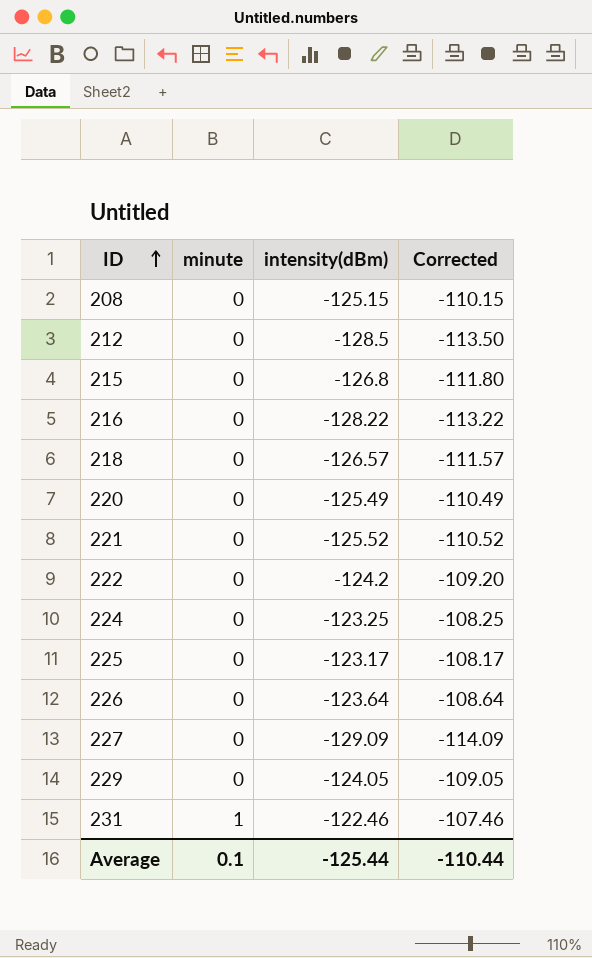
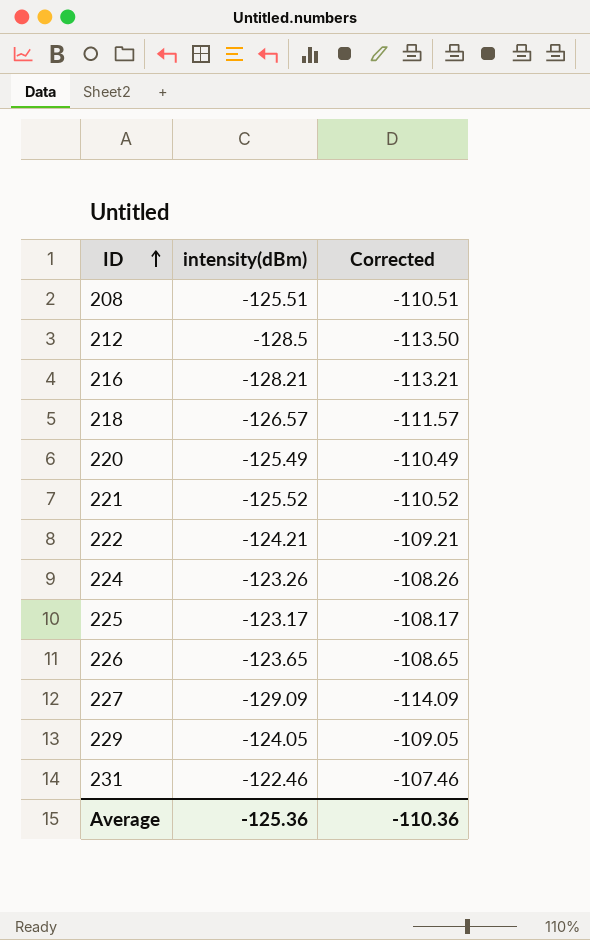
column minute | position: 2 -> none
row 215: 0 | -126.8 | -111.80 -> none
208 | intensity(dBm): -125.15 -> -125.51
208 | Corrected: -110.15 -> -110.51
216 | intensity(dBm): -128.22 -> -128.21
216 | Corrected: -113.22 -> -113.21
222 | intensity(dBm): -124.2 -> -124.21
222 | Corrected: -109.20 -> -109.21
224 | intensity(dBm): -123.25 -> -123.26
224 | Corrected: -108.25 -> -108.26
226 | intensity(dBm): -123.64 -> -123.65
226 | Corrected: -108.64 -> -108.65
Average | intensity(dBm): -125.44 -> -125.36
Average | Corrected: -110.44 -> -110.36

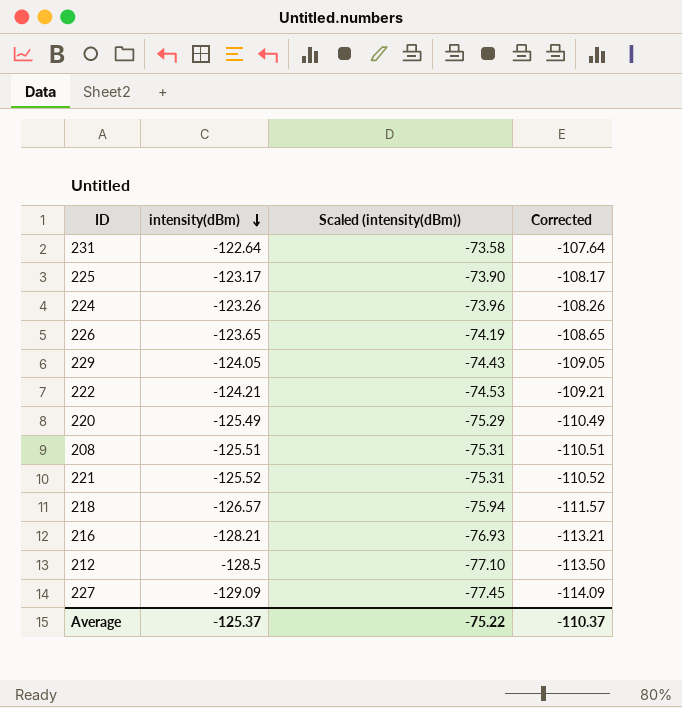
row order: ID ascending -> intensity(dBm) descending
column Scaled (intensity(dBm)) | formula: none -> [intensity(dBm)] * 0.6
231 | intensity(dBm): -122.46 -> -122.64
231 | Corrected: -107.46 -> -107.64
Average | intensity(dBm): -125.36 -> -125.37
Average | Corrected: -110.36 -> -110.37

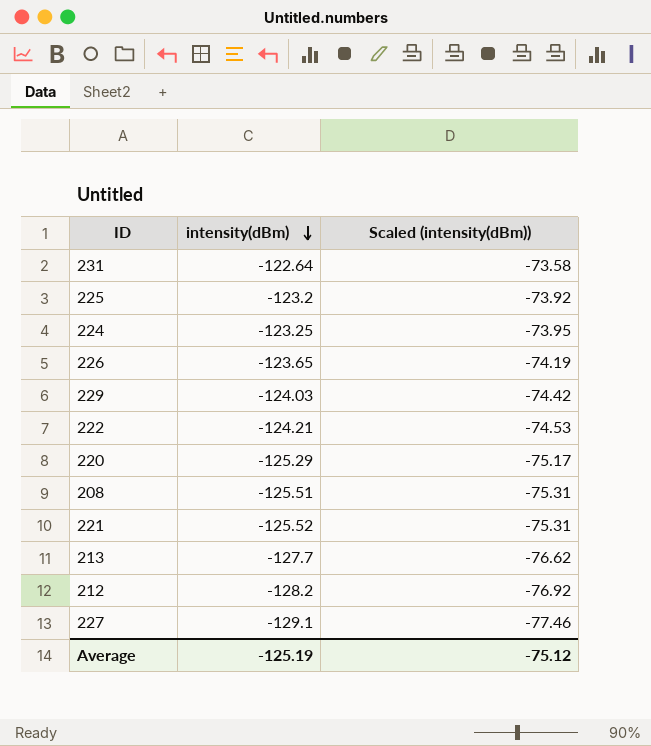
column Corrected | formula: [intensity(dBm)] + 15 -> none
row 218: -126.57 | -75.94 | -111.57 -> none
row 216: -128.21 | -76.93 | -113.21 -> none
225 | intensity(dBm): -123.17 -> -123.2
225 | Scaled (intensity(dBm)): -73.90 -> -73.92
224 | intensity(dBm): -123.26 -> -123.25
224 | Scaled (intensity(dBm)): -73.96 -> -73.95
229 | intensity(dBm): -124.05 -> -124.03
229 | Scaled (intensity(dBm)): -74.43 -> -74.42
220 | intensity(dBm): -125.49 -> -125.29
220 | Scaled (intensity(dBm)): -75.29 -> -75.17
row 213: none -> -127.7 | -76.62
212 | intensity(dBm): -128.5 -> -128.2
212 | Scaled (intensity(dBm)): -77.10 -> -76.92
227 | intensity(dBm): -129.09 -> -129.1
227 | Scaled (intensity(dBm)): -77.45 -> -77.46
Average | intensity(dBm): -125.37 -> -125.19
Average | Scaled (intensity(dBm)): -75.22 -> -75.12

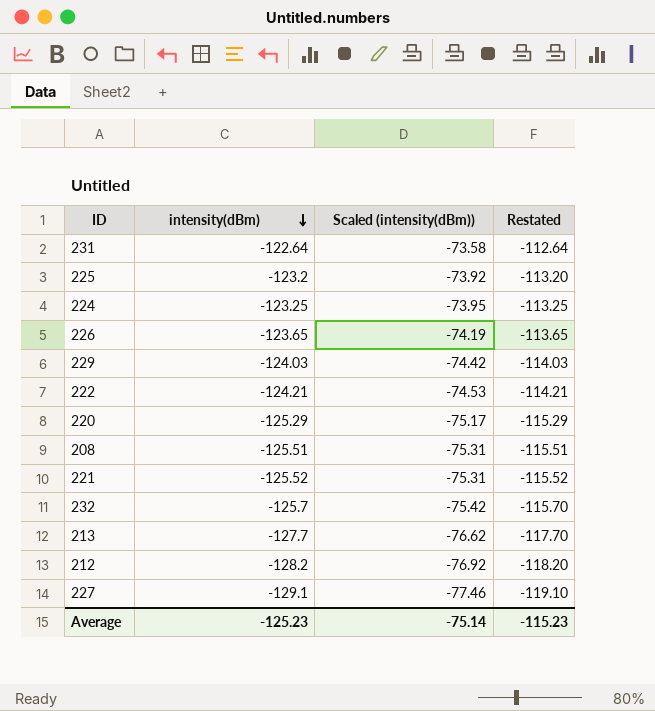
column Restated | formula: none -> [intensity(dBm)] + 10
row 232: none -> -125.7 | -75.42 | -115.70
Average | intensity(dBm): -125.19 -> -125.23
Average | Scaled (intensity(dBm)): -75.12 -> -75.14

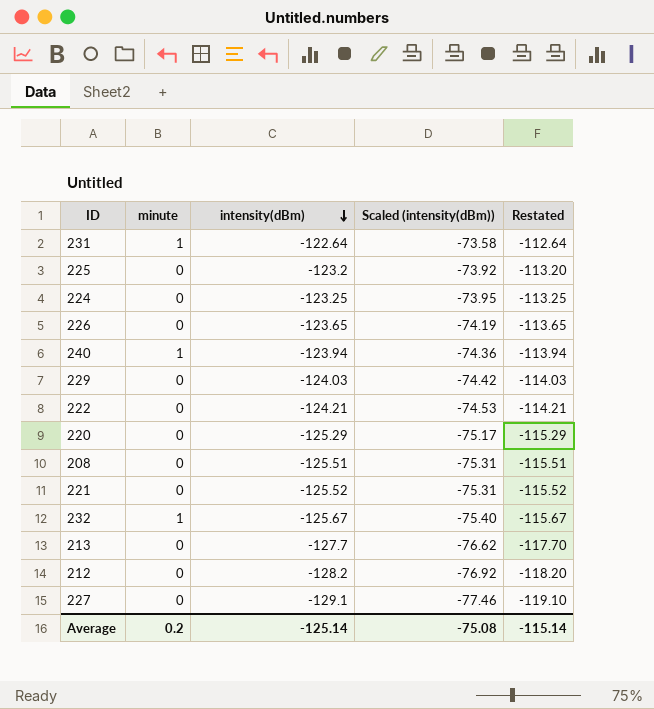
column minute | position: none -> 2
row 240: none -> 1 | -123.94 | -74.36 | -113.94
232 | intensity(dBm): -125.7 -> -125.67
232 | Scaled (intensity(dBm)): -75.42 -> -75.40
232 | Restated: -115.70 -> -115.67
Average | intensity(dBm): -125.23 -> -125.14
Average | Scaled (intensity(dBm)): -75.14 -> -75.08
Average | Restated: -115.23 -> -115.14

